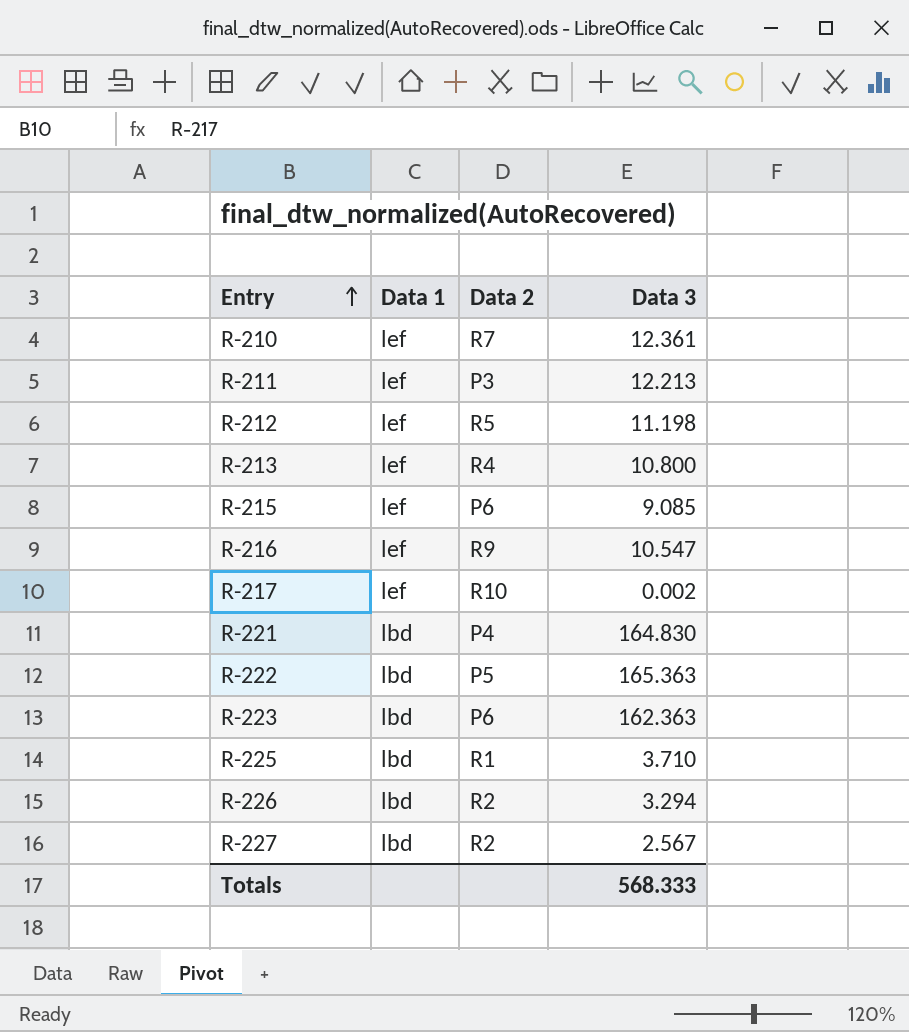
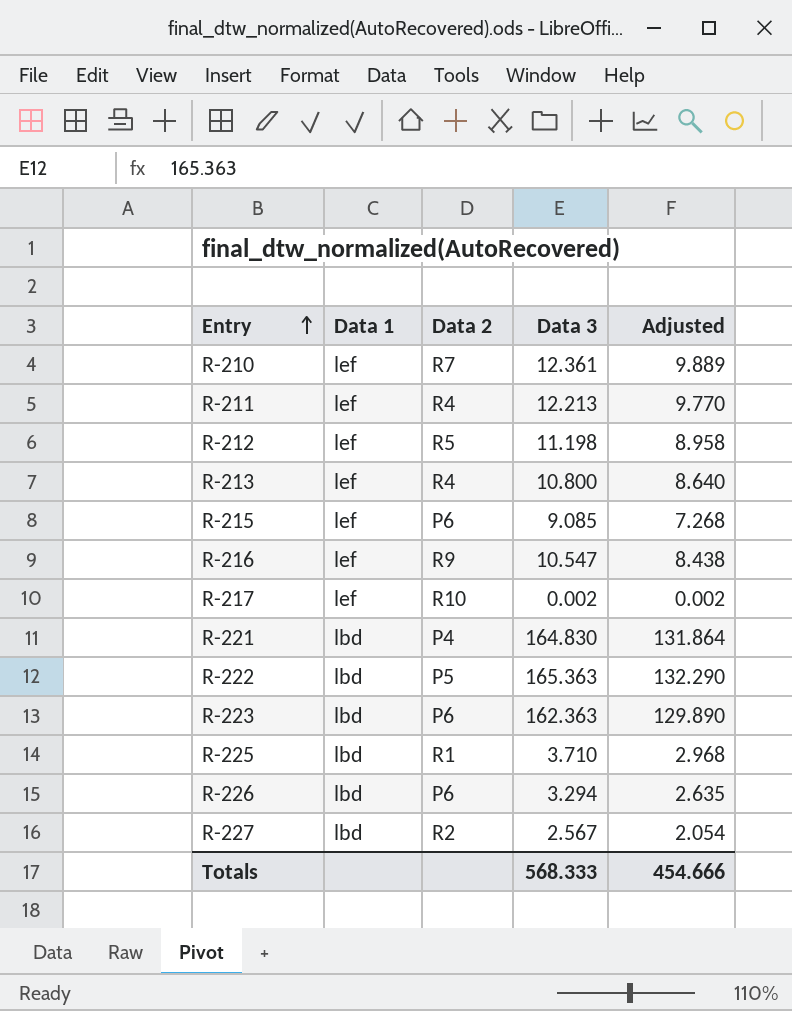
column Adjusted | formula: none -> [Data 3] * 0.8
R-211 | Data 2: P3 -> R4
R-226 | Data 2: R2 -> P6

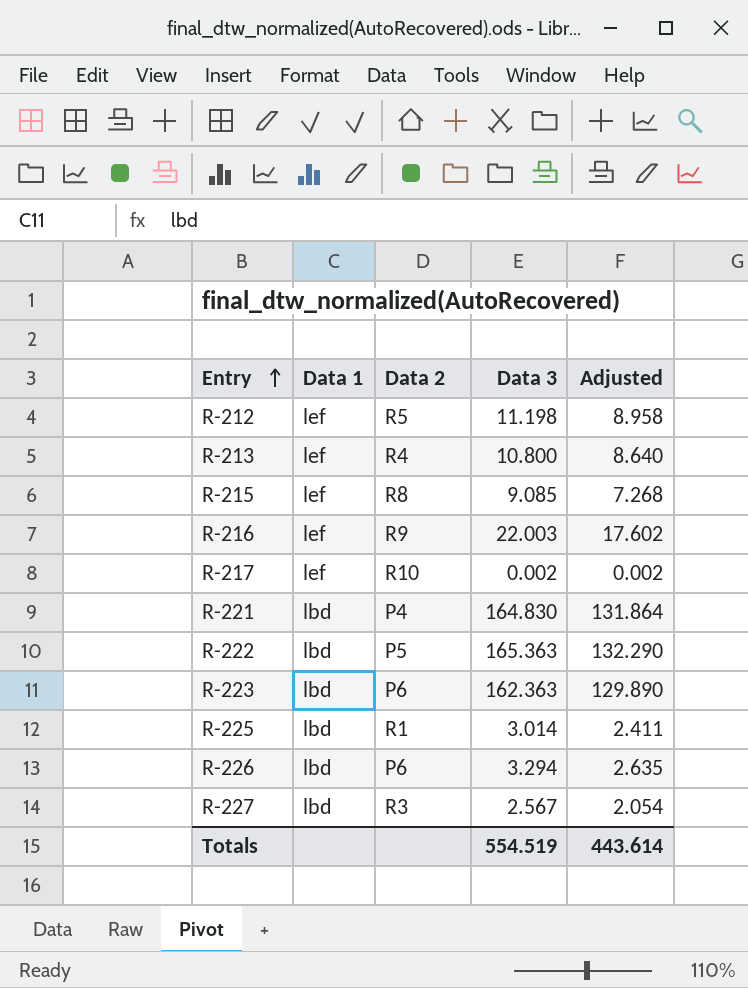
row R-210: lef | R7 | 12.361 | 9.889 -> none
row R-211: lef | R4 | 12.213 | 9.770 -> none
R-215 | Data 2: P6 -> R8
R-216 | Data 3: 10.547 -> 22.003
R-216 | Adjusted: 8.438 -> 17.602
R-225 | Data 3: 3.710 -> 3.014
R-225 | Adjusted: 2.968 -> 2.411
R-227 | Data 2: R2 -> R3
Totals | Data 3: 568.333 -> 554.519
Totals | Adjusted: 454.666 -> 443.614

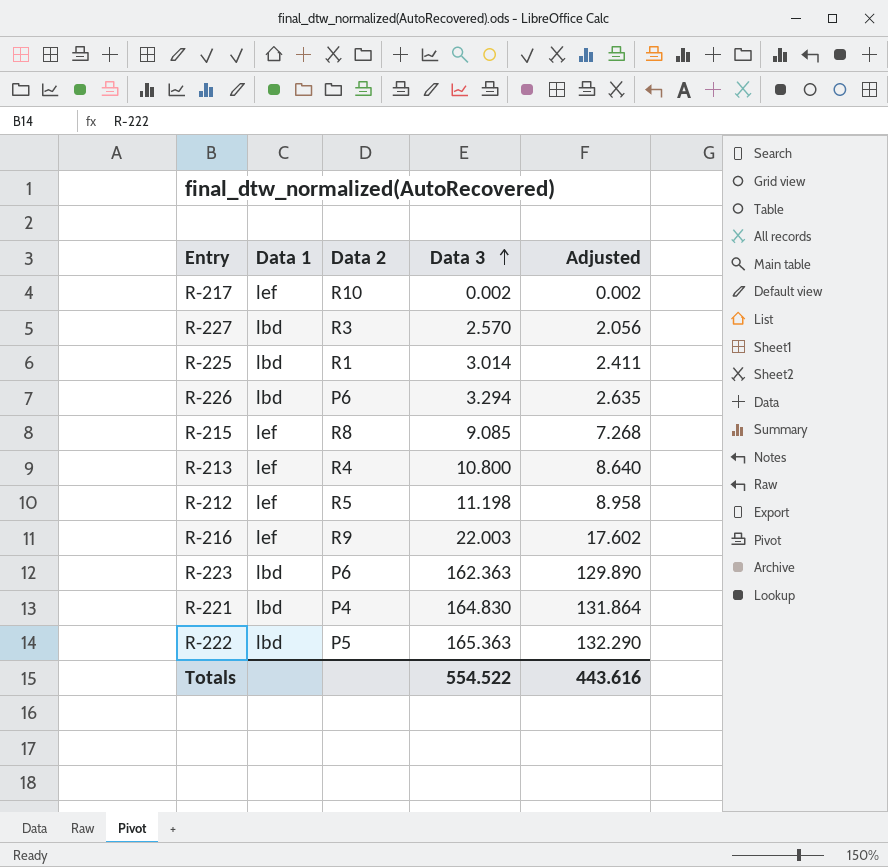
row order: Entry ascending -> Data 3 ascending
R-227 | Data 3: 2.567 -> 2.570
R-227 | Adjusted: 2.054 -> 2.056
Totals | Data 3: 554.519 -> 554.522
Totals | Adjusted: 443.614 -> 443.616

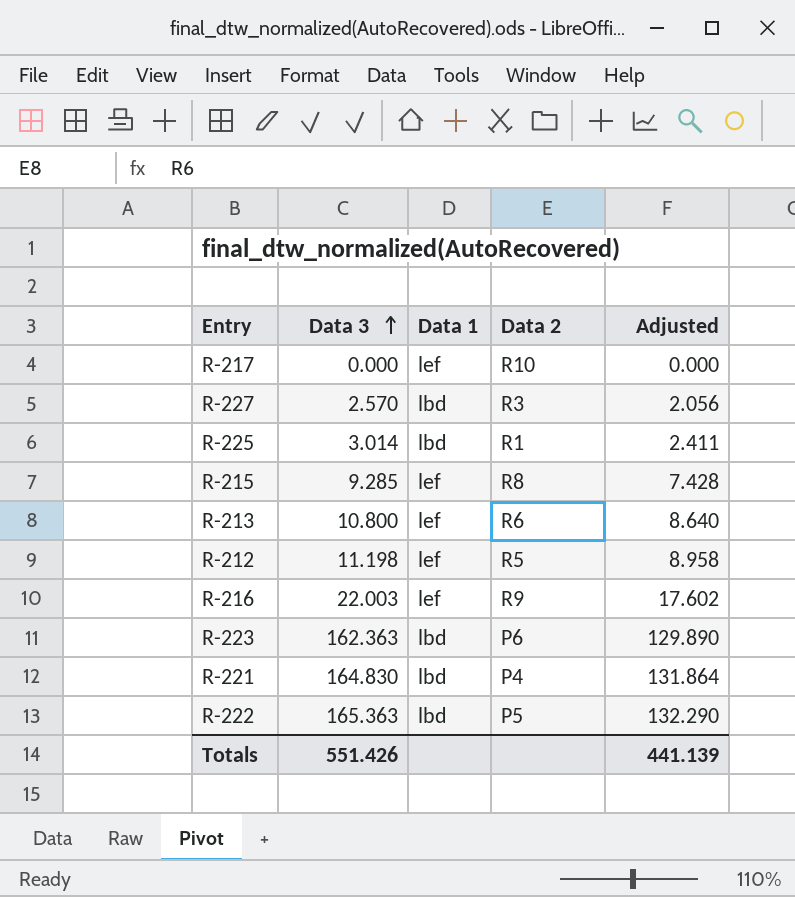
column Data 3 | position: 4 -> 2
row R-226: lbd | P6 | 3.294 | 2.635 -> none
R-217 | Data 3: 0.002 -> 0.000
R-217 | Adjusted: 0.002 -> 0.000
R-215 | Data 3: 9.085 -> 9.285
R-215 | Adjusted: 7.268 -> 7.428
R-213 | Data 2: R4 -> R6
Totals | Data 3: 554.522 -> 551.426
Totals | Adjusted: 443.616 -> 441.139

